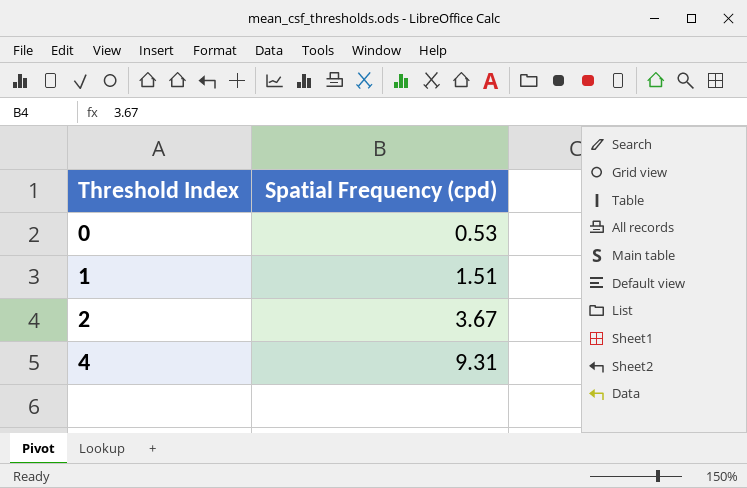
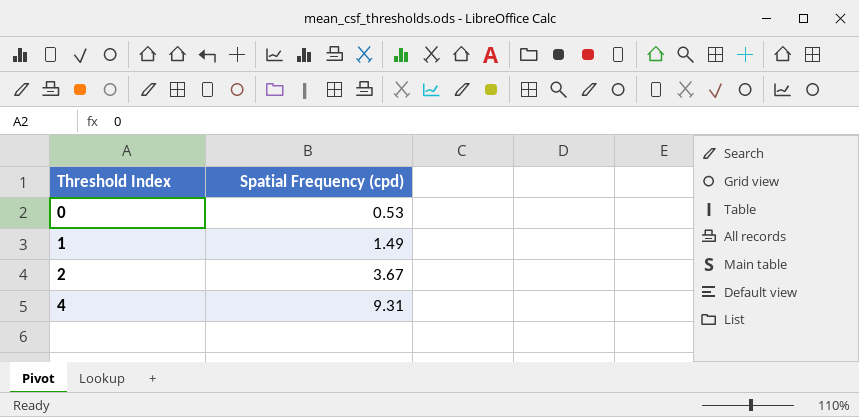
1 | Spatial Frequency (cpd): 1.51 -> 1.49

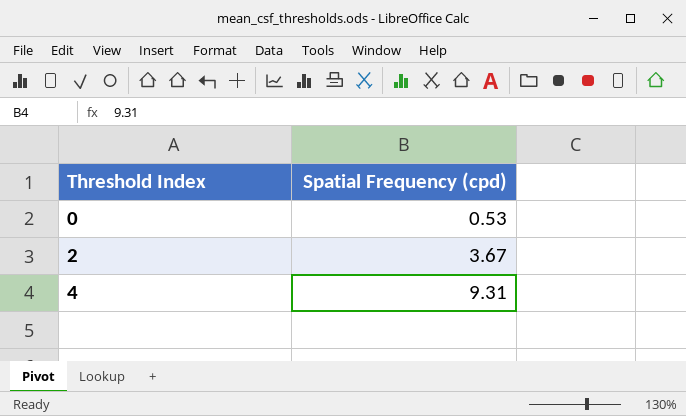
row 1: 1.49 -> none

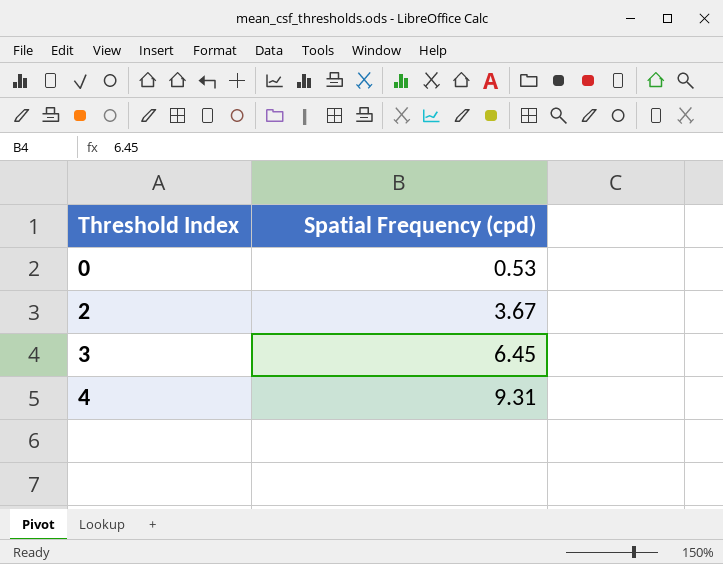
row 3: none -> 6.45

